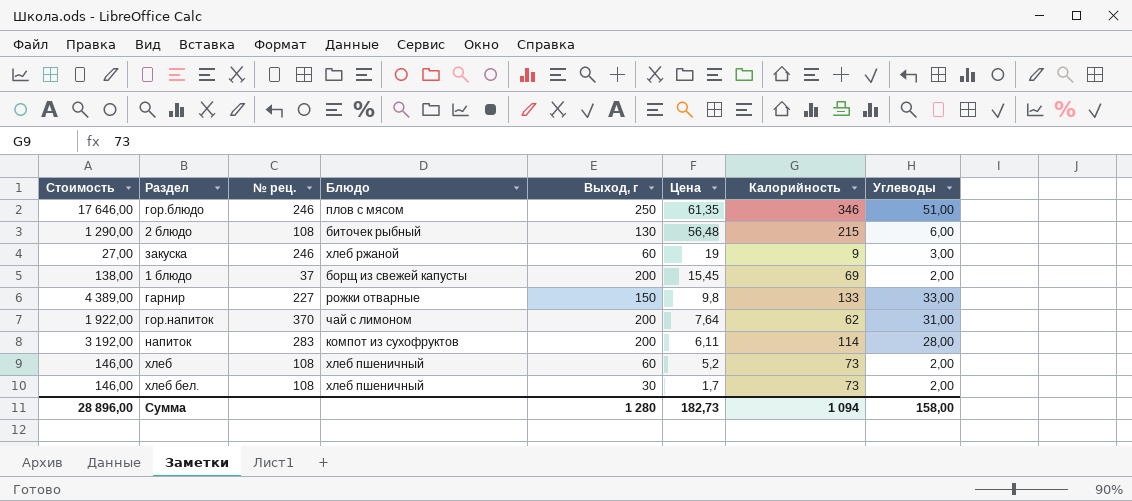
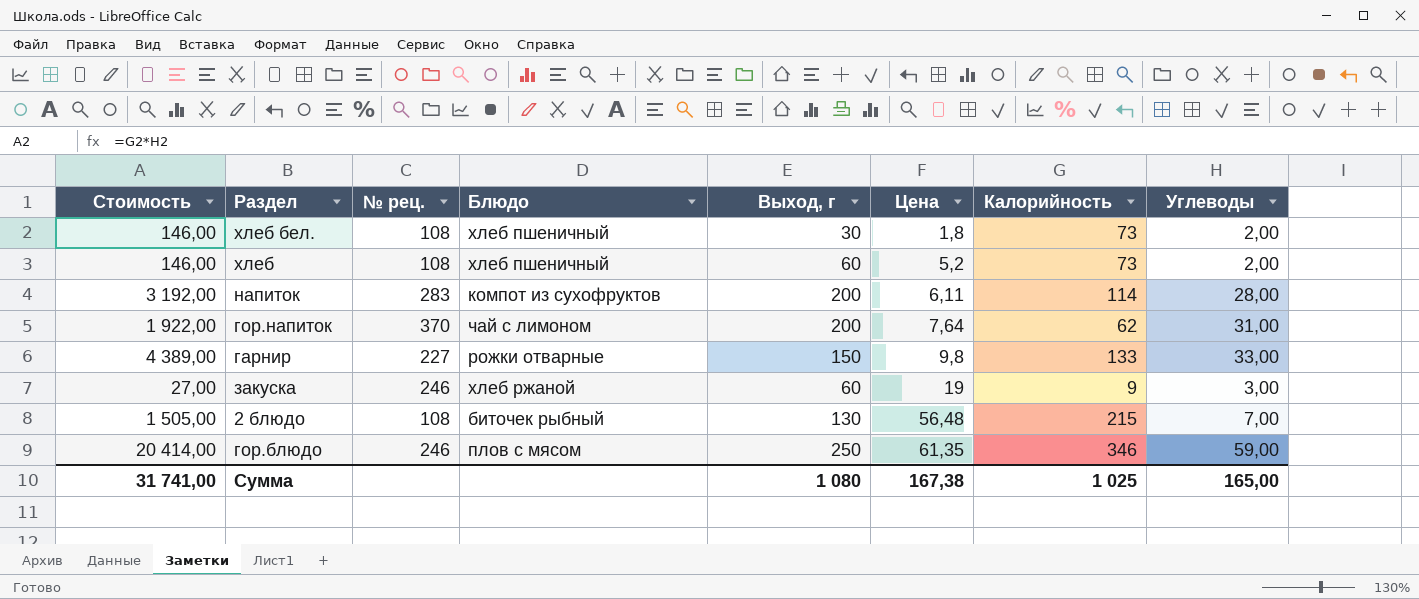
row order: Цена descending -> Цена ascending
row 1 блюдо: 138,00 | 37 | борщ из свежей капусты | 200 | 15,45 | 69 | 2,00 -> none
хлеб бел. | Цена: 1,7 -> 1,8
2 блюдо | Стоимость: 1 290,00 -> 1 505,00
2 блюдо | Углеводы: 6,00 -> 7,00
гор.блюдо | Стоимость: 17 646,00 -> 20 414,00
гор.блюдо | Углеводы: 51,00 -> 59,00
Сумма | Стоимость: 28 896,00 -> 31 741,00
Сумма | Выход, г: 1 280 -> 1 080
Сумма | Цена: 182,73 -> 167,38
Сумма | Калорийность: 1 094 -> 1 025
Сумма | Углеводы: 158,00 -> 165,00

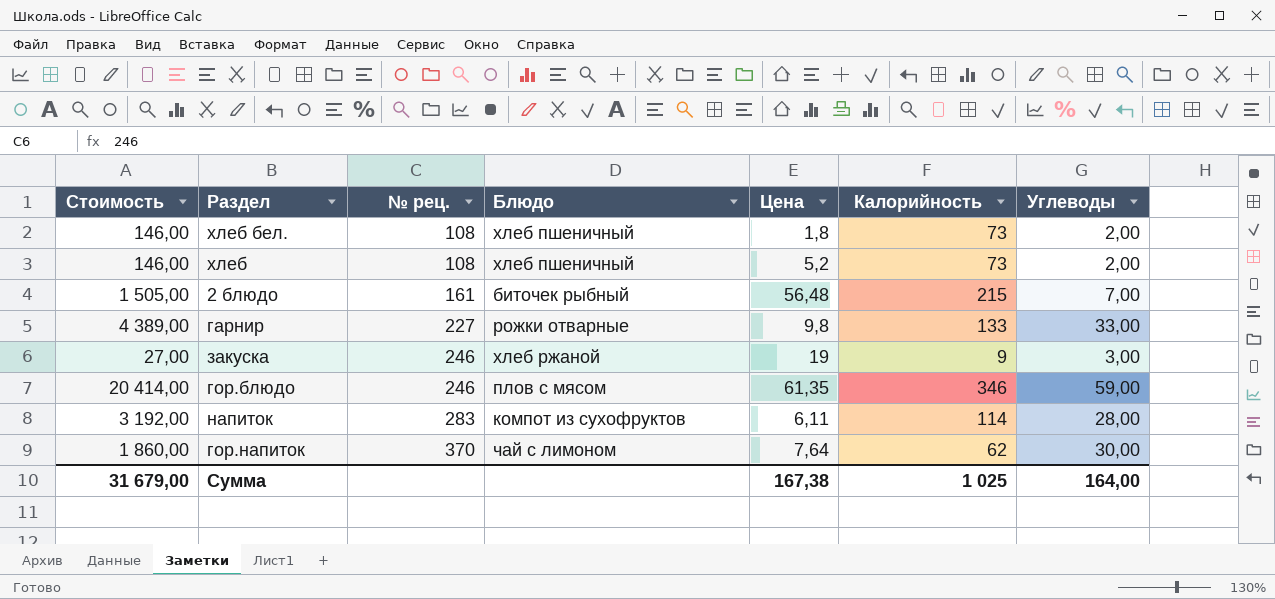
row order: Цена ascending -> № рец. ascending
column Выход, г | position: 5 -> none
2 блюдо | № рец.: 108 -> 161
гор.напиток | Стоимость: 1 922,00 -> 1 860,00
гор.напиток | Углеводы: 31,00 -> 30,00
Сумма | Стоимость: 31 741,00 -> 31 679,00
Сумма | Углеводы: 165,00 -> 164,00

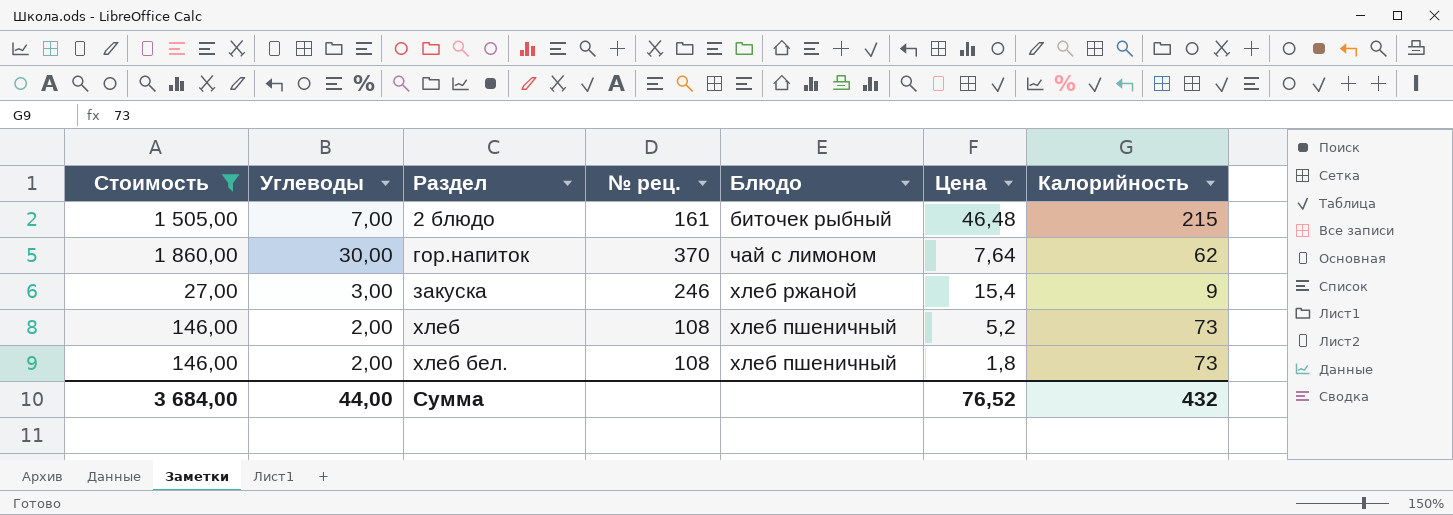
filter: none -> Стоимость <= 1 860,00
row order: № рец. ascending -> Раздел ascending
column Углеводы | position: 7 -> 2
2 блюдо | Цена: 56,48 -> 46,48
закуска | Цена: 19 -> 15,4
Сумма | Стоимость: 31 679,00 -> 3 684,00
Сумма | Углеводы: 164,00 -> 44,00
Сумма | Цена: 167,38 -> 76,52
Сумма | Калорийность: 1 025 -> 432

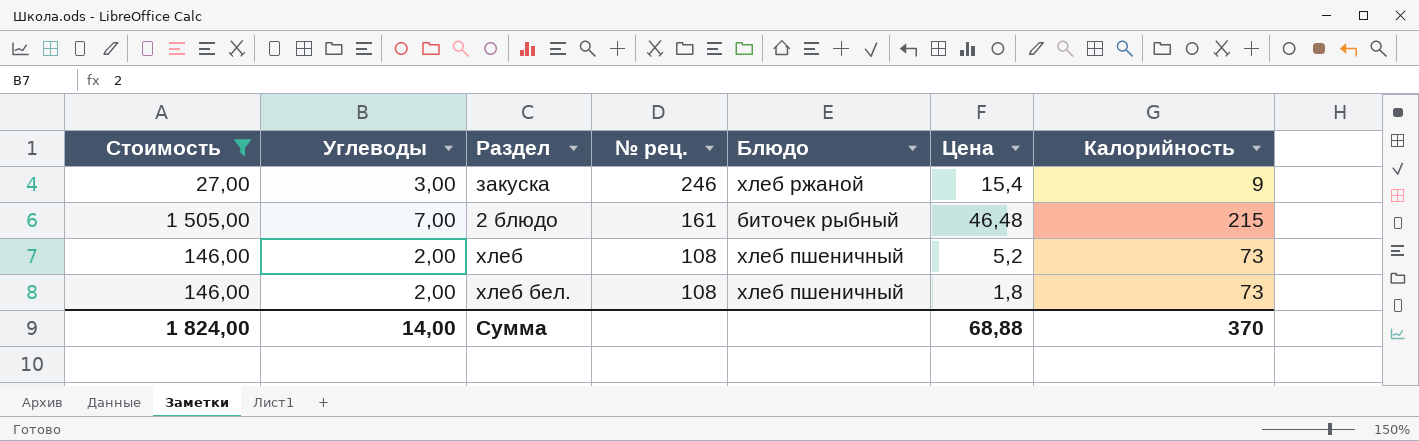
row order: Раздел ascending -> № рец. descending
row гор.напиток: 1 860,00 | 30,00 | 370 | чай с лимоном | 7,64 | 62 -> none
Сумма | Стоимость: 3 684,00 -> 1 824,00
Сумма | Углеводы: 44,00 -> 14,00
Сумма | Цена: 76,52 -> 68,88
Сумма | Калорийность: 432 -> 370

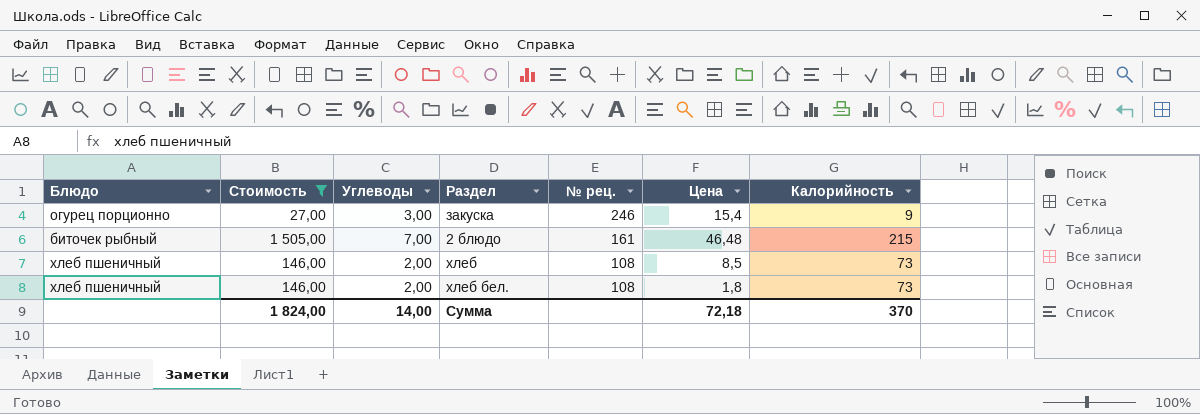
column Блюдо | position: 5 -> 1
закуска | Блюдо: хлеб ржаной -> огурец порционно
хлеб | Цена: 5,2 -> 8,5
Сумма | Цена: 68,88 -> 72,18

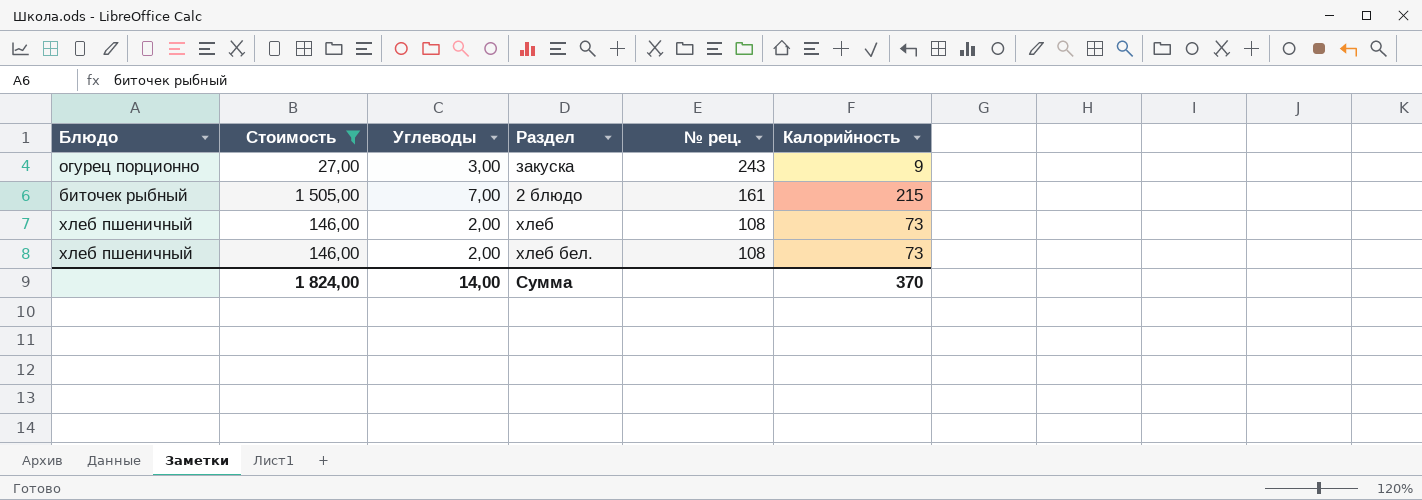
column Цена | position: 6 -> none
закуска | № рец.: 246 -> 243

